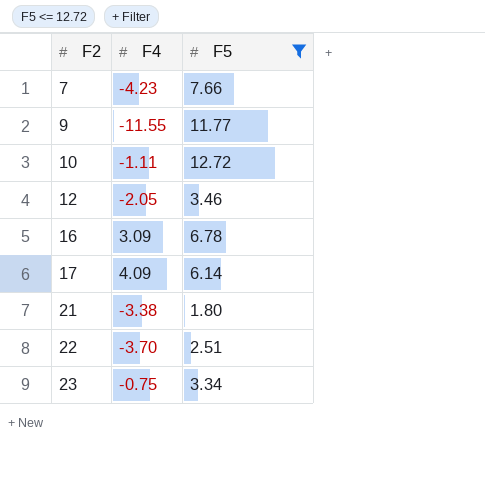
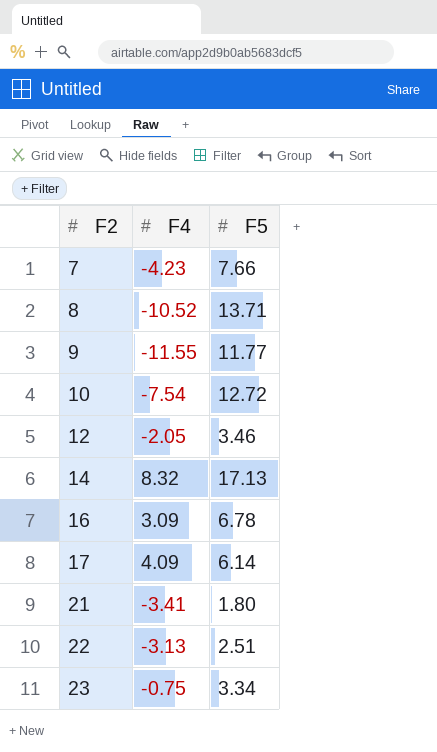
filter: F5 <= 12.72 -> none
10 | F4: -1.11 -> -7.54
21 | F4: -3.38 -> -3.41
22 | F4: -3.70 -> -3.13

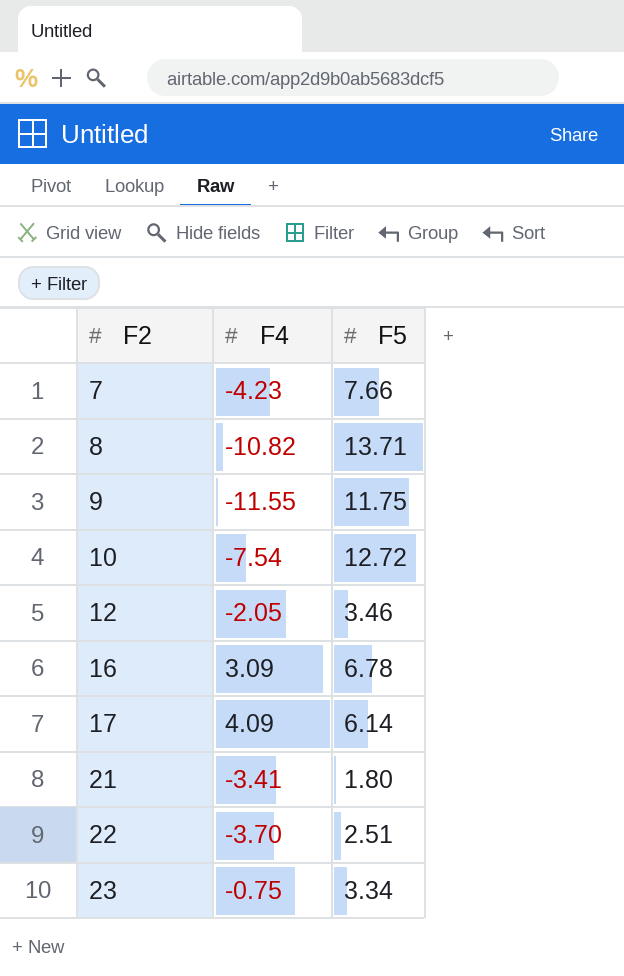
row 14: 8.32 | 17.13 -> none
8 | F4: -10.52 -> -10.82
9 | F5: 11.77 -> 11.75
22 | F4: -3.13 -> -3.70

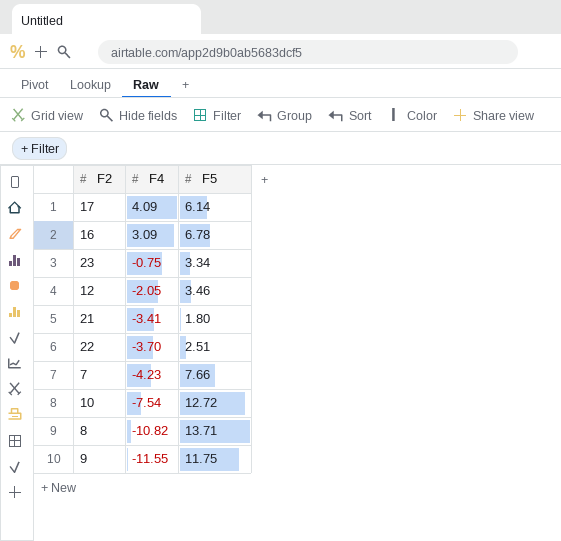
row order: F2 ascending -> F4 descending

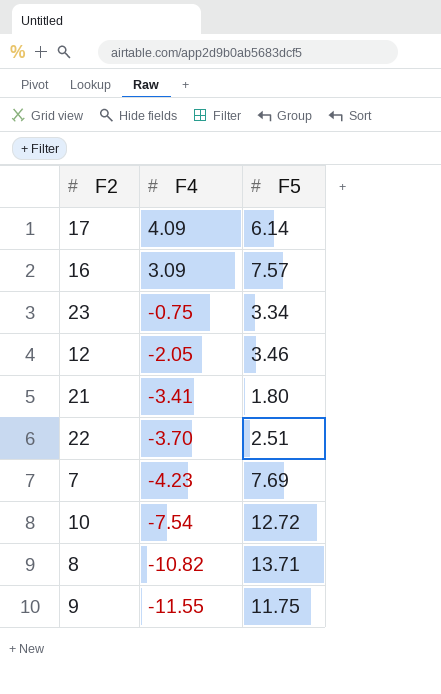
16 | F5: 6.78 -> 7.57
7 | F5: 7.66 -> 7.69

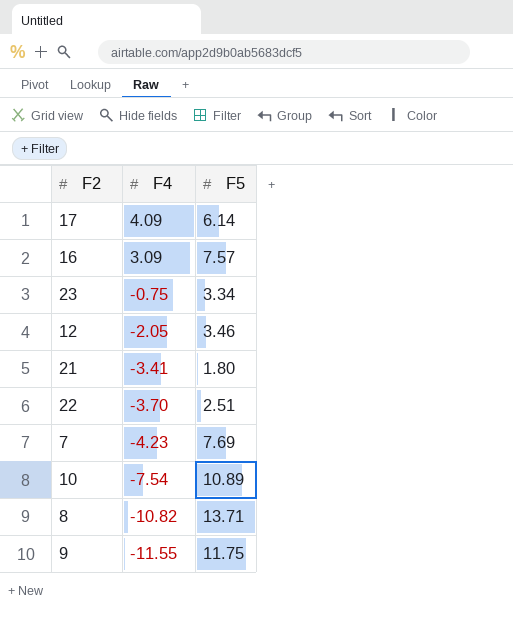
10 | F5: 12.72 -> 10.89

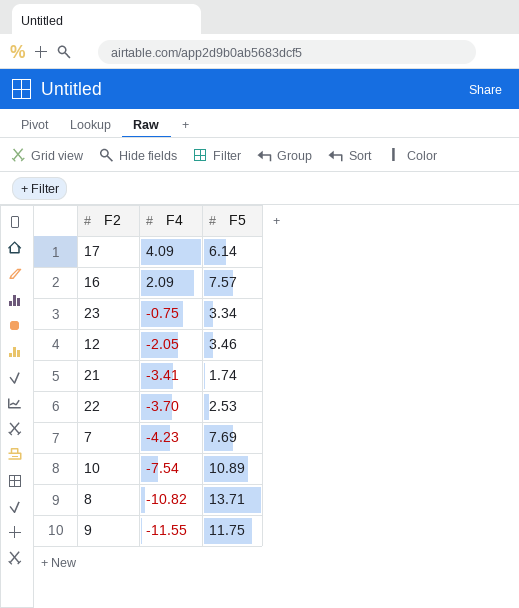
16 | F4: 3.09 -> 2.09
21 | F5: 1.80 -> 1.74
22 | F5: 2.51 -> 2.53

